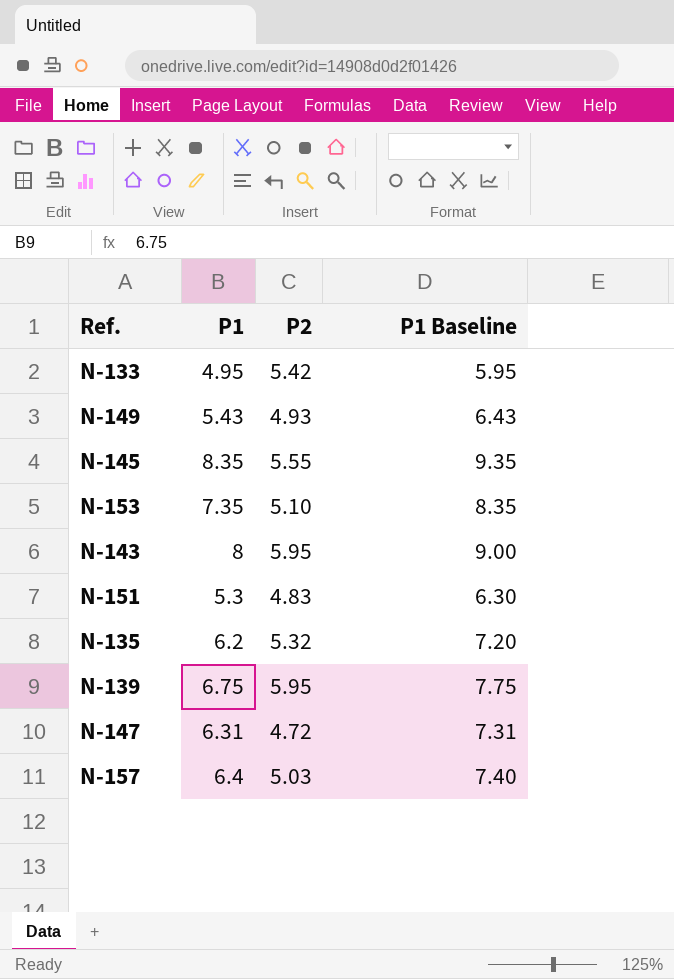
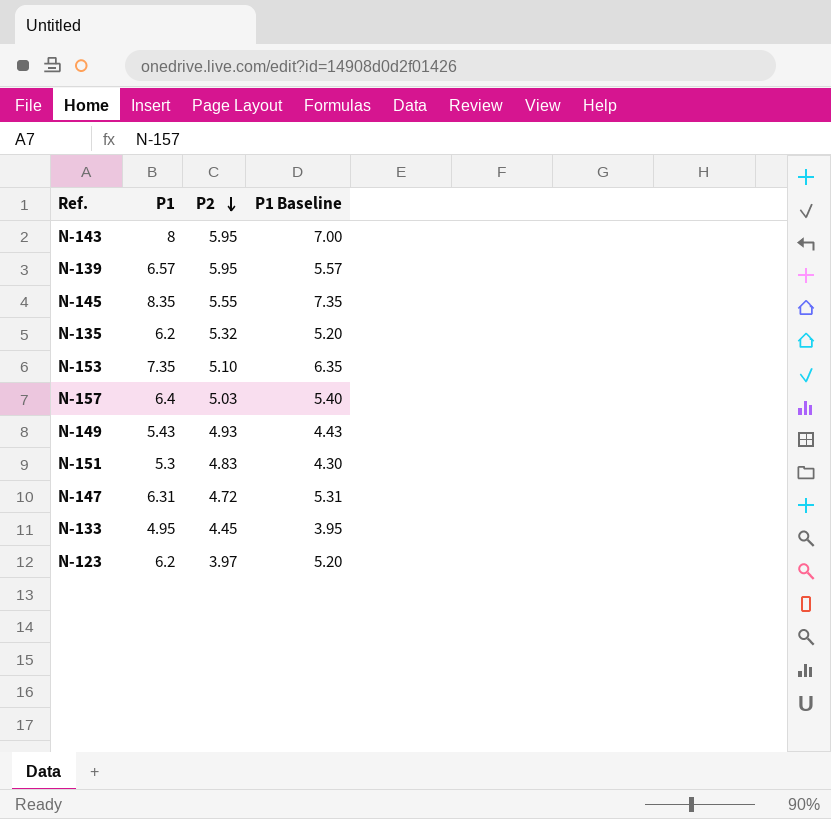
row order: none -> P2 descending
column P1 Baseline | formula: [P1] + 1 -> [P1] - 1
N-139 | P1: 6.75 -> 6.57
N-133 | P2: 5.42 -> 4.45
row N-123: none -> 6.2 | 3.97 | 5.20

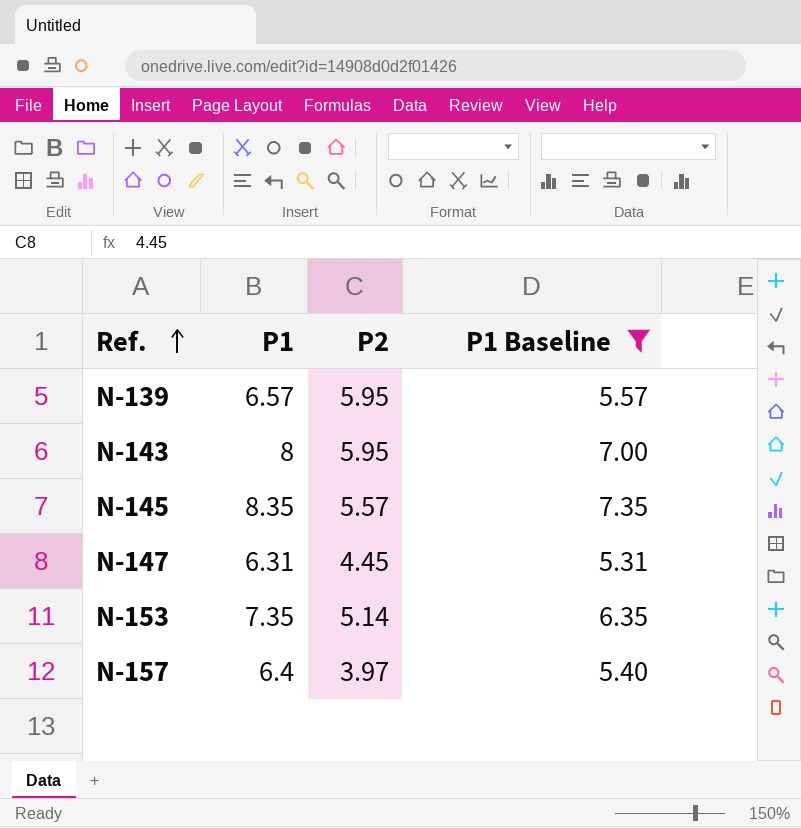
filter: none -> P1 Baseline >= 5.31
row order: P2 descending -> Ref. ascending
N-145 | P2: 5.55 -> 5.57
N-147 | P2: 4.72 -> 4.45
N-153 | P2: 5.10 -> 5.14
N-157 | P2: 5.03 -> 3.97

